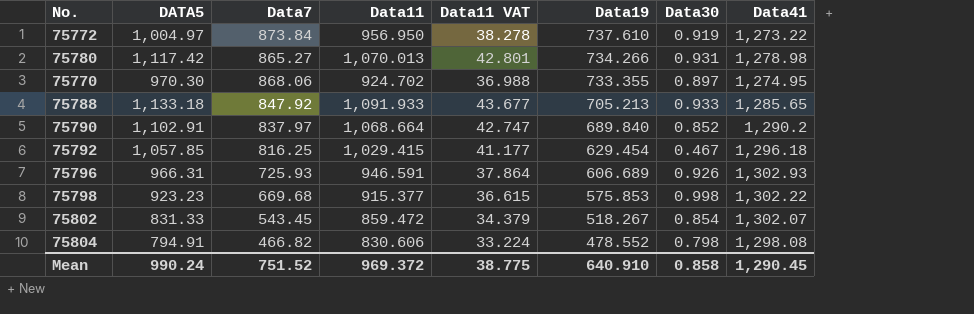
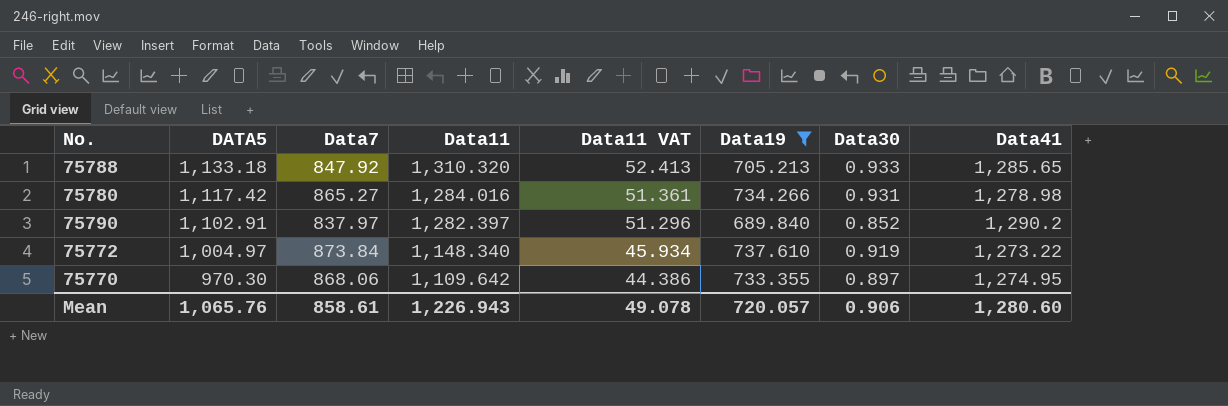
filter: none -> Data19 >= 689.840
row order: Data19 descending -> DATA5 descending
75788 | Data11: 1,091.933 -> 1,310.320
75788 | Data11 VAT: 43.677 -> 52.413
75780 | Data11: 1,070.013 -> 1,284.016
75780 | Data11 VAT: 42.801 -> 51.361
75790 | Data11: 1,068.664 -> 1,282.397
75790 | Data11 VAT: 42.747 -> 51.296
75772 | Data11: 956.950 -> 1,148.340
75772 | Data11 VAT: 38.278 -> 45.934
75770 | Data11: 924.702 -> 1,109.642
75770 | Data11 VAT: 36.988 -> 44.386
Mean | DATA5: 990.24 -> 1,065.76
Mean | Data7: 751.52 -> 858.61
Mean | Data11: 969.372 -> 1,226.943
Mean | Data11 VAT: 38.775 -> 49.078
Mean | Data19: 640.910 -> 720.057
Mean | Data30: 0.858 -> 0.906
Mean | Data41: 1,290.45 -> 1,280.60

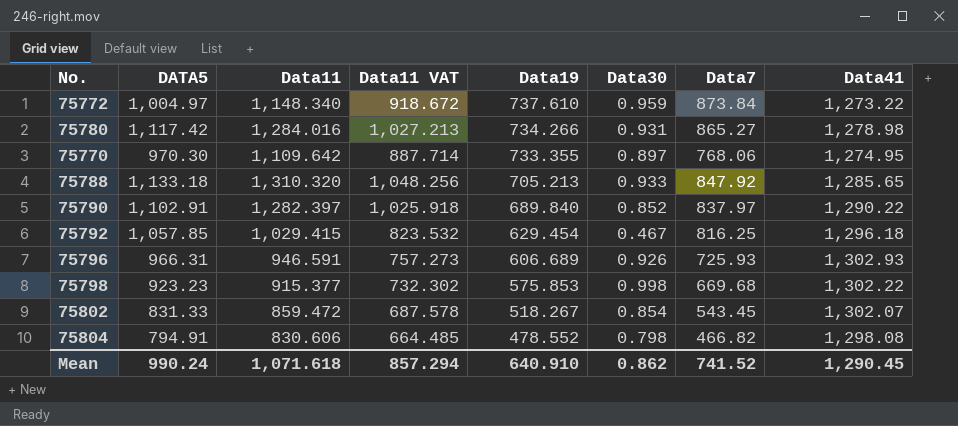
filter: Data19 >= 689.840 -> none
row order: DATA5 descending -> Data19 descending
column Data11 VAT | formula: [Data11] * 0.04 -> [Data11] * 0.8
column Data7 | position: 3 -> 7
75772 | Data30: 0.919 -> 0.959
75770 | Data7: 868.06 -> 768.06
75790 | Data41: 1,290.2 -> 1,290.22
Mean | DATA5: 1,065.76 -> 990.24
Mean | Data11: 1,226.943 -> 1,071.618
Mean | Data11 VAT: 49.078 -> 857.294
Mean | Data19: 720.057 -> 640.910
Mean | Data30: 0.906 -> 0.862
Mean | Data7: 858.61 -> 741.52
Mean | Data41: 1,280.60 -> 1,290.45

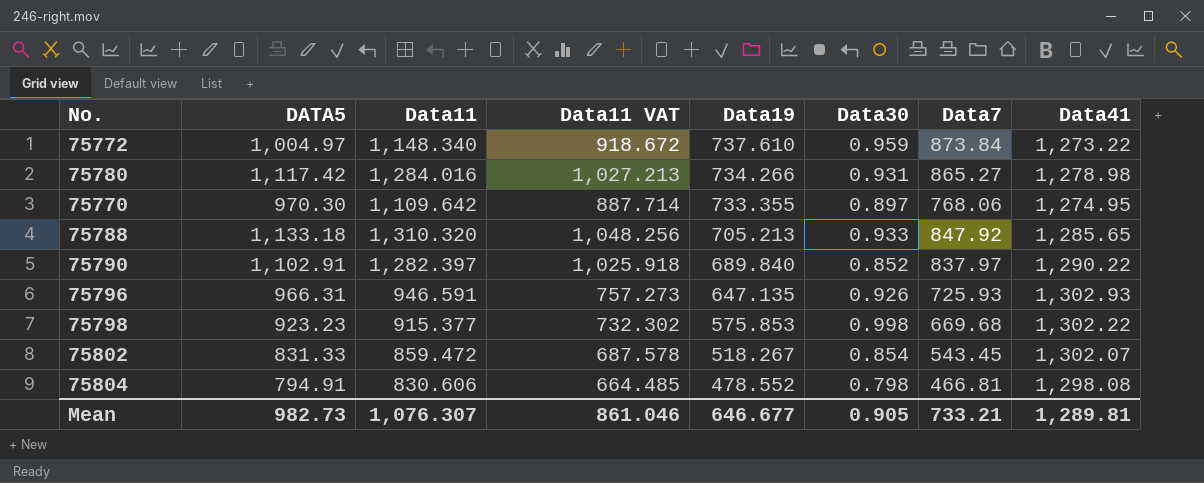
row 75792: 1,057.85 | 1,029.415 | 823.532 | 629.454 | 0.467 | 816.25 | 1,296.18 -> none
75796 | Data19: 606.689 -> 647.135
75804 | Data7: 466.82 -> 466.81
Mean | DATA5: 990.24 -> 982.73
Mean | Data11: 1,071.618 -> 1,076.307
Mean | Data11 VAT: 857.294 -> 861.046
Mean | Data19: 640.910 -> 646.677
Mean | Data30: 0.862 -> 0.905
Mean | Data7: 741.52 -> 733.21
Mean | Data41: 1,290.45 -> 1,289.81

